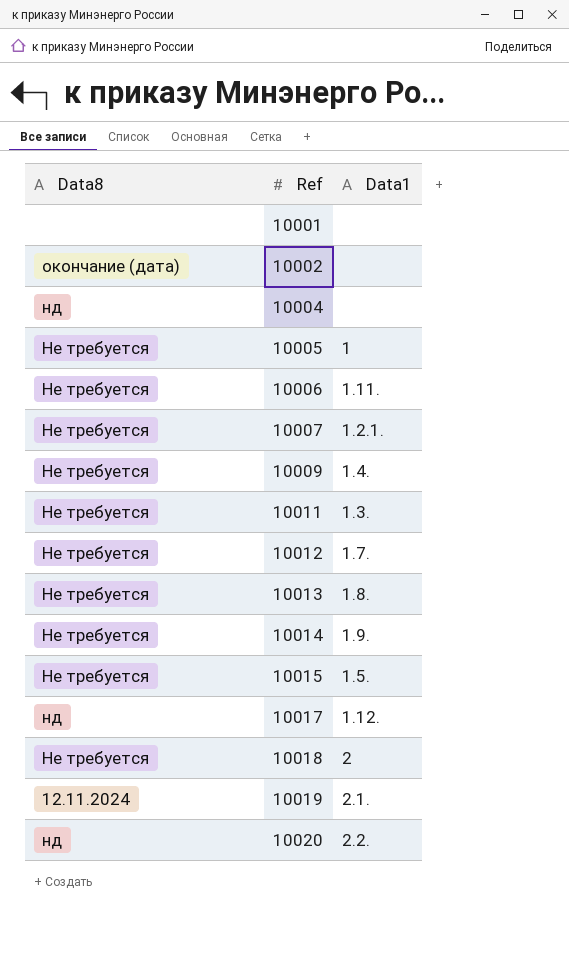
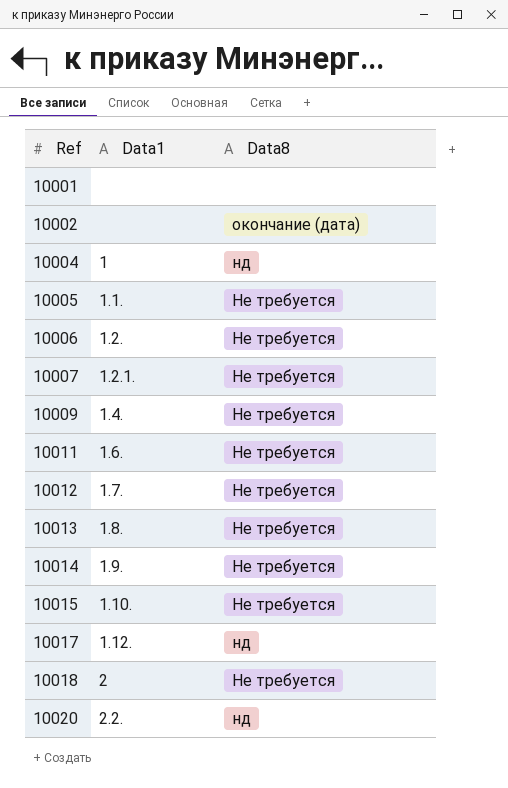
column Data8 | position: 1 -> 3
row 10019: 12.11.2024 | 2.1. -> none
10004 | Data1: none -> 1
10005 | Data1: 1 -> 1.1.
10006 | Data1: 1.11. -> 1.2.
10011 | Data1: 1.3. -> 1.6.
10015 | Data1: 1.5. -> 1.10.

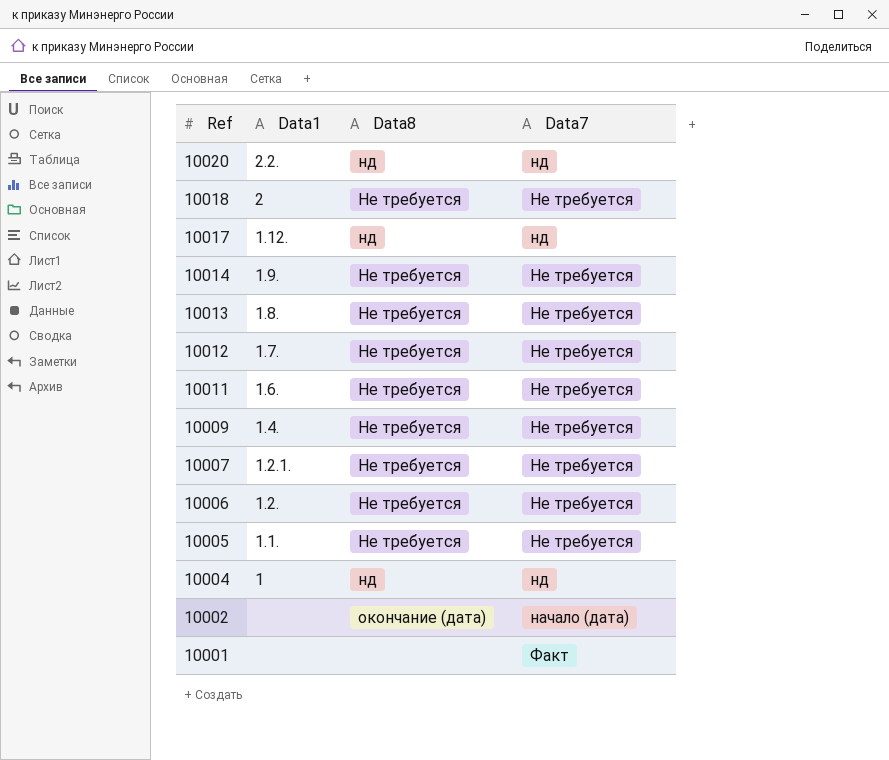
row order: Ref ascending -> Ref descending
column Data7 | position: none -> 4
row 10015: 1.10. | Не требуется -> none

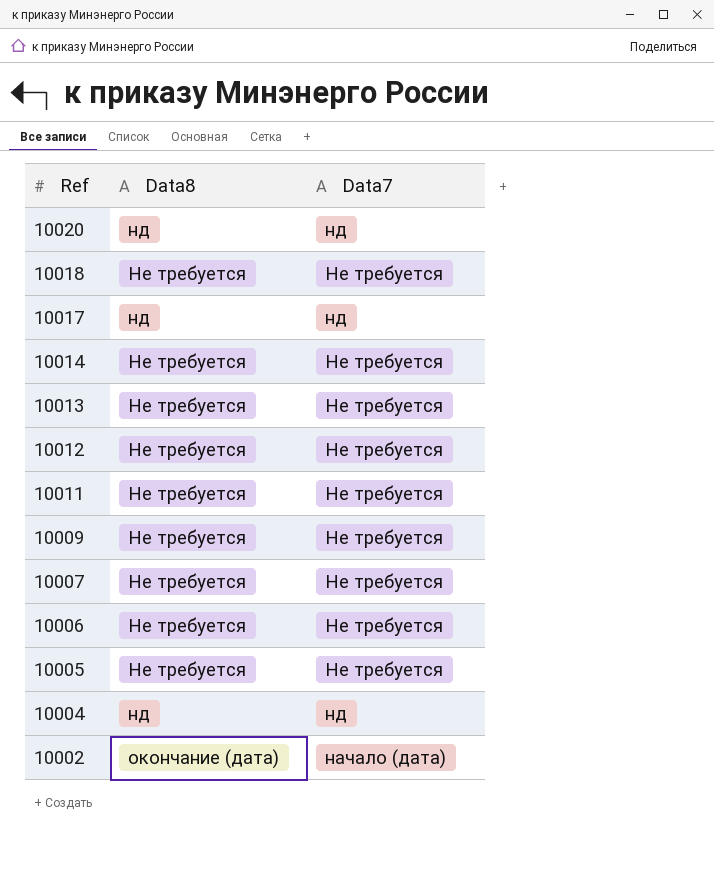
column Data1 | position: 2 -> none
row 10001: none | none | Факт -> none

